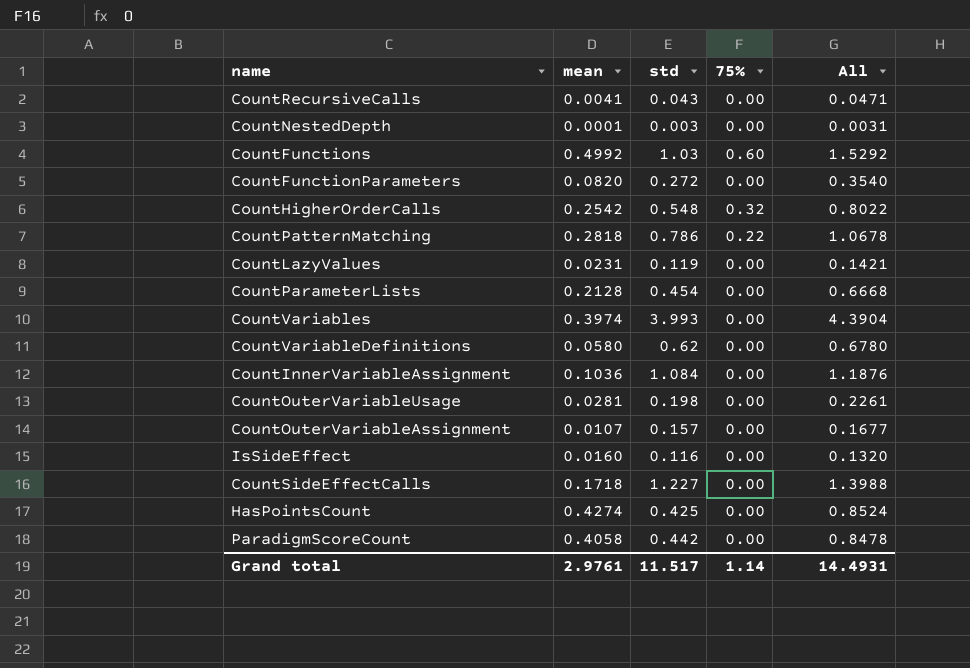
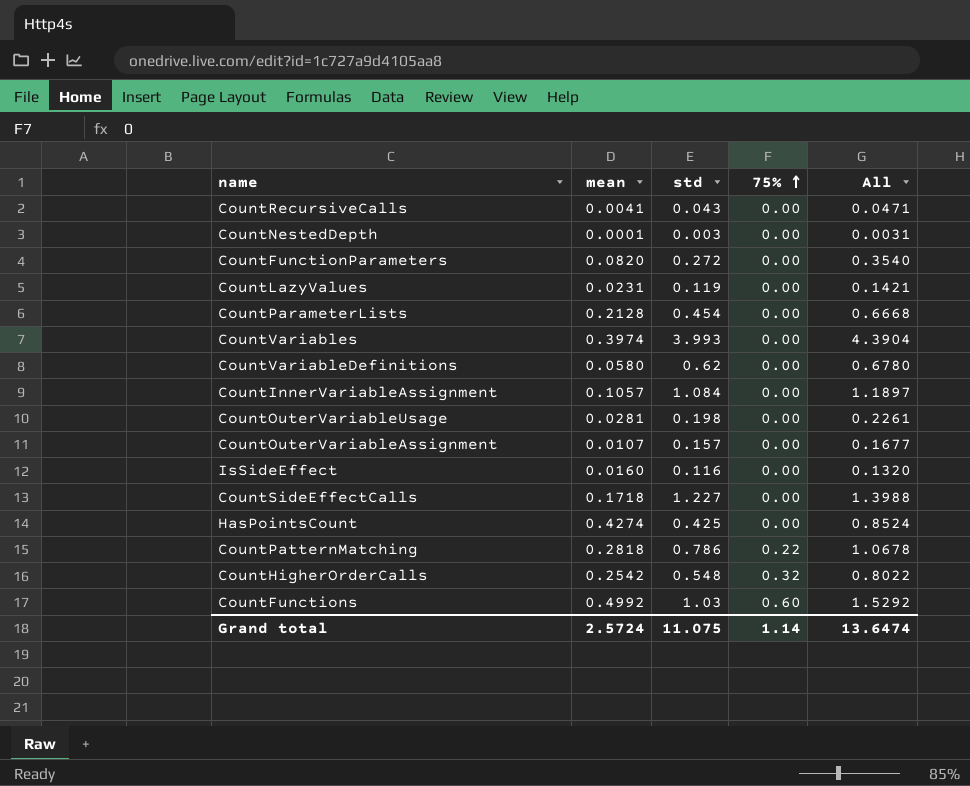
row order: none -> 75% ascending
row ParadigmScoreCount: 0.4058 | 0.442 | 0.00 | 0.8478 -> none
CountInnerVariableAssignment | mean: 0.1036 -> 0.1057
CountInnerVariableAssignment | All: 1.1876 -> 1.1897
Grand total | mean: 2.9761 -> 2.5724
Grand total | std: 11.517 -> 11.075
Grand total | All: 14.4931 -> 13.6474

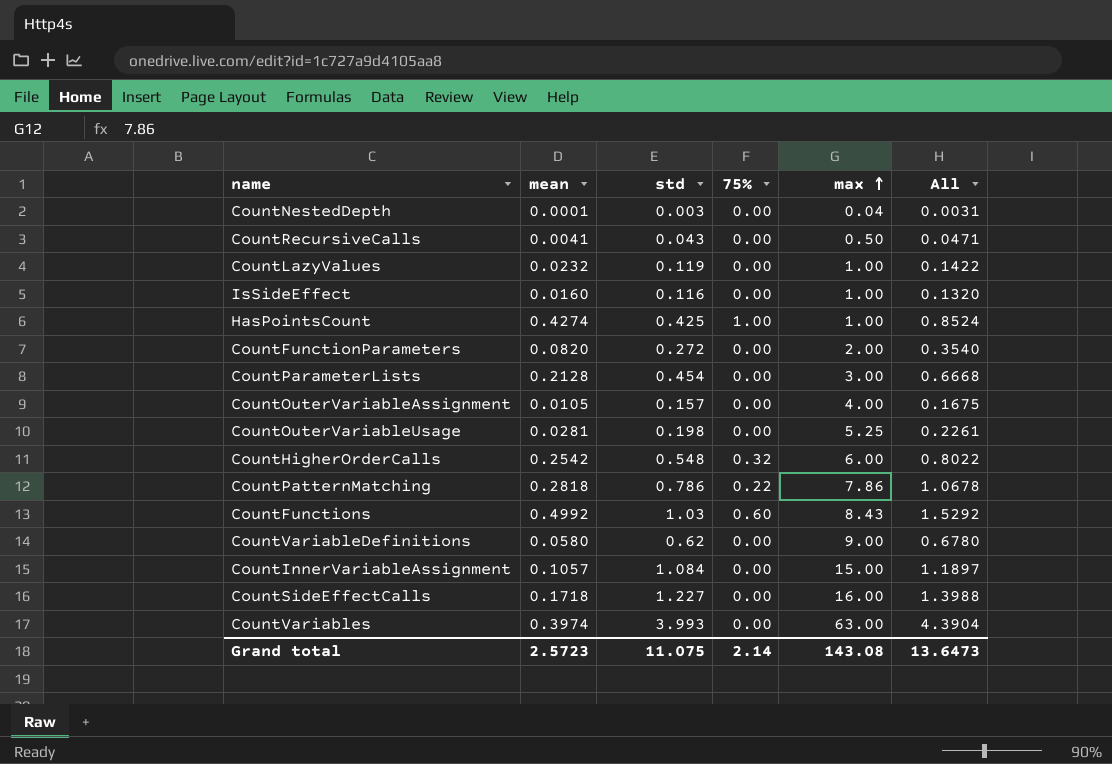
row order: 75% ascending -> max ascending
column max | position: none -> 5
CountLazyValues | mean: 0.0231 -> 0.0232
CountLazyValues | All: 0.1421 -> 0.1422
HasPointsCount | 75%: 0.00 -> 1.00
CountOuterVariableAssignment | mean: 0.0107 -> 0.0105
CountOuterVariableAssignment | All: 0.1677 -> 0.1675
Grand total | mean: 2.5724 -> 2.5723
Grand total | 75%: 1.14 -> 2.14
Grand total | All: 13.6474 -> 13.6473

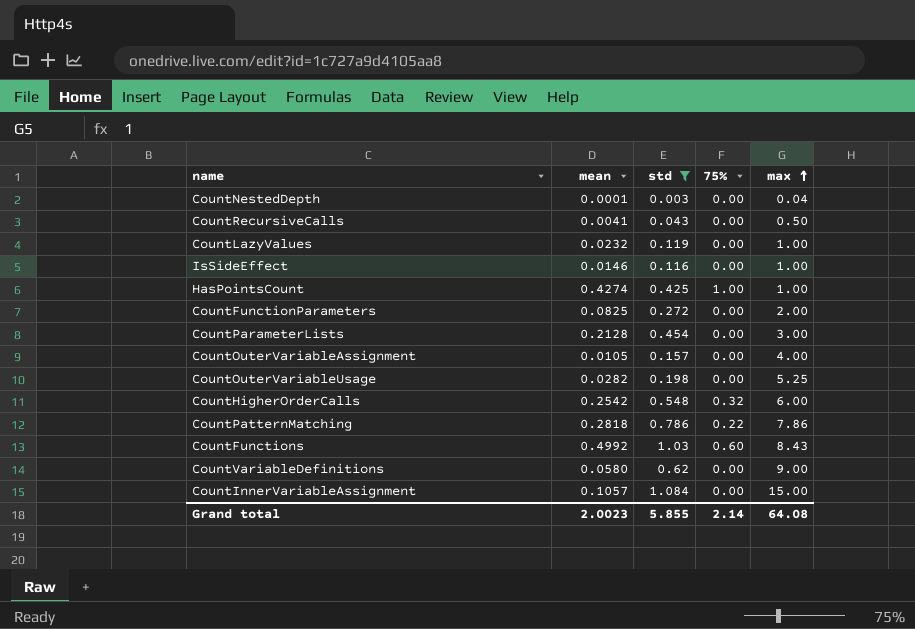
filter: none -> std <= 1.084
column All | formula: [mean] + [std] -> none
IsSideEffect | mean: 0.0160 -> 0.0146
CountFunctionParameters | mean: 0.0820 -> 0.0825
CountOuterVariableUsage | mean: 0.0281 -> 0.0282
Grand total | mean: 2.5723 -> 2.0023
Grand total | std: 11.075 -> 5.855
Grand total | max: 143.08 -> 64.08

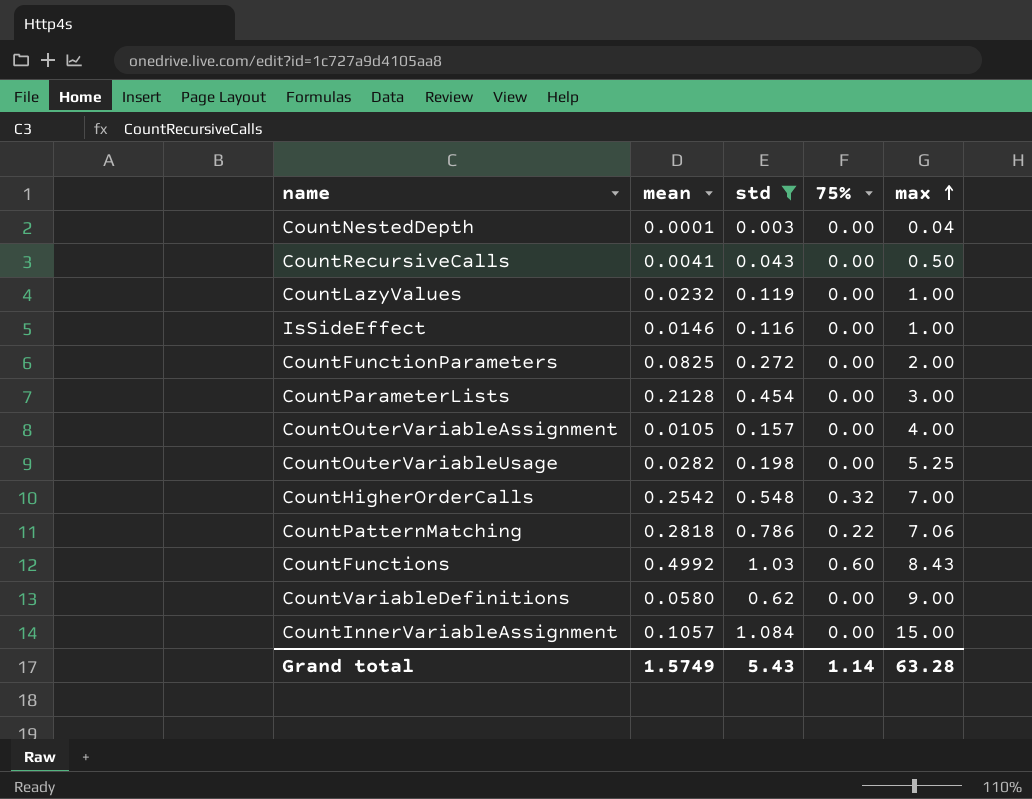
row HasPointsCount: 0.4274 | 0.425 | 1.00 | 1.00 -> none
CountHigherOrderCalls | max: 6.00 -> 7.00
CountPatternMatching | max: 7.86 -> 7.06
Grand total | mean: 2.0023 -> 1.5749
Grand total | std: 5.855 -> 5.43
Grand total | 75%: 2.14 -> 1.14
Grand total | max: 64.08 -> 63.28

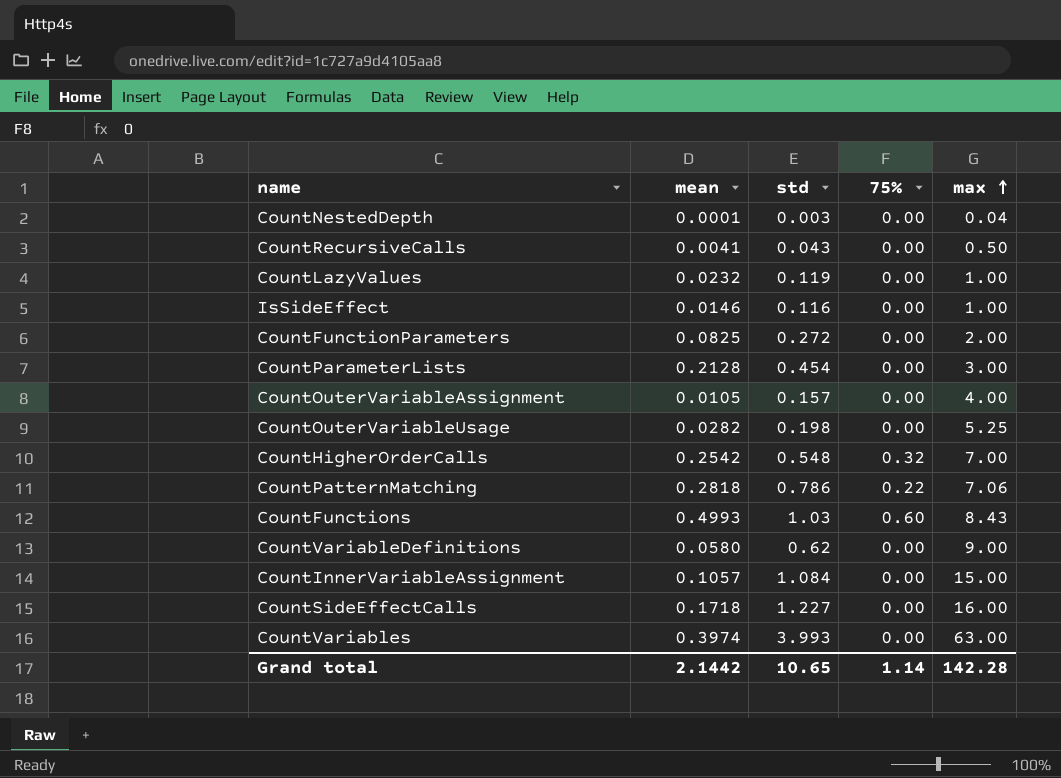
filter: std <= 1.084 -> none
CountFunctions | mean: 0.4992 -> 0.4993
Grand total | mean: 1.5749 -> 2.1442
Grand total | std: 5.43 -> 10.65
Grand total | max: 63.28 -> 142.28

